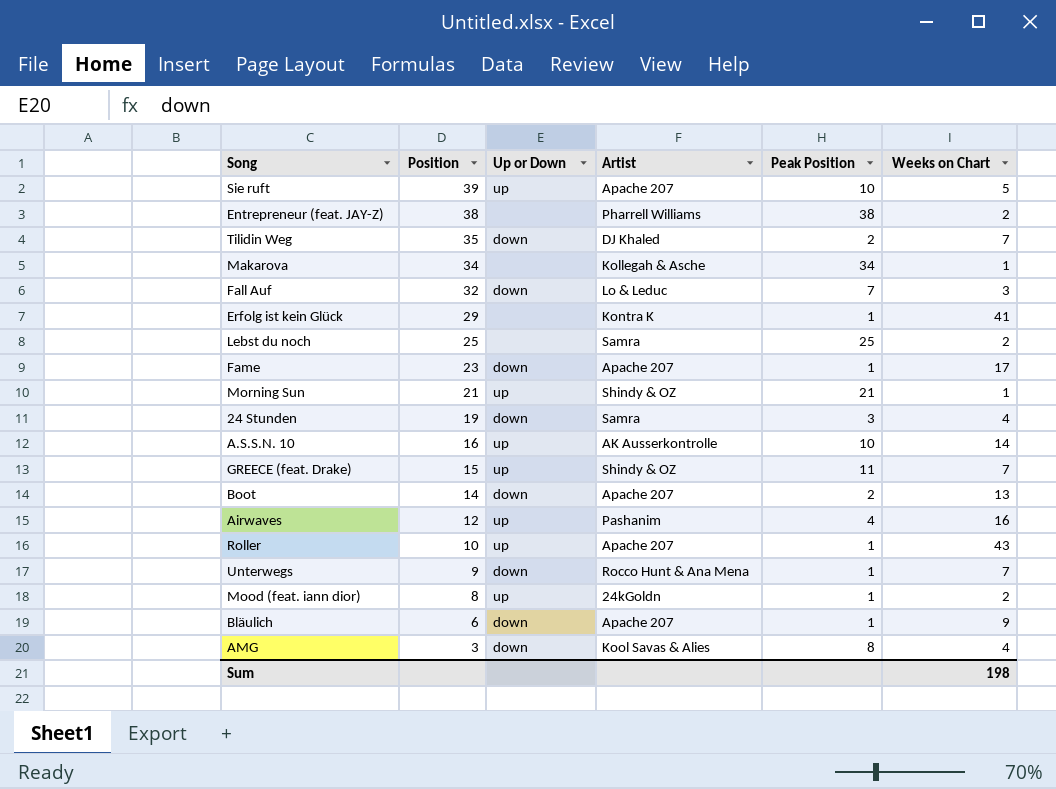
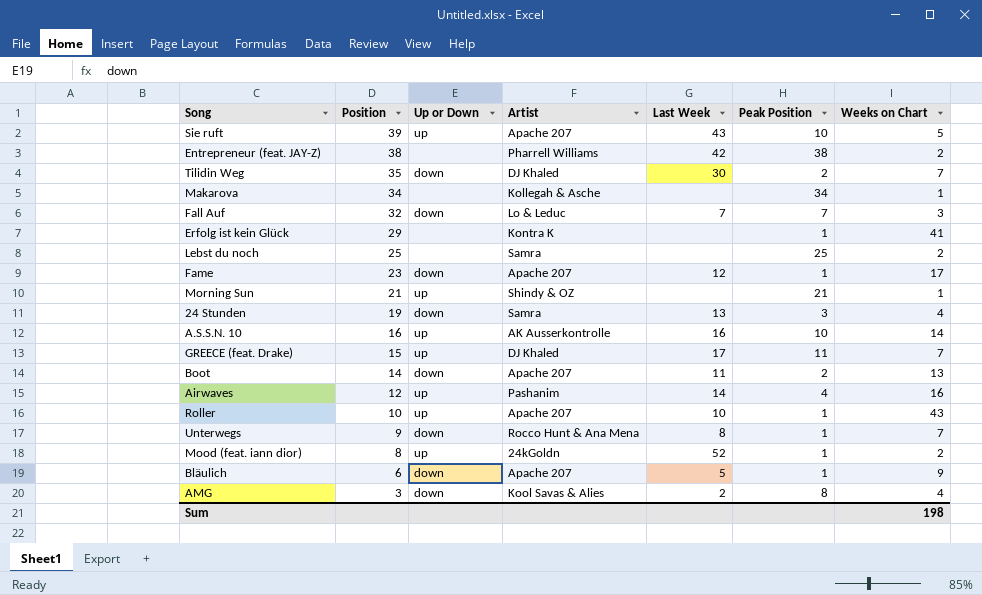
column Last Week | position: none -> 5
GREECE (feat. Drake) | Artist: Shindy & OZ -> DJ Khaled

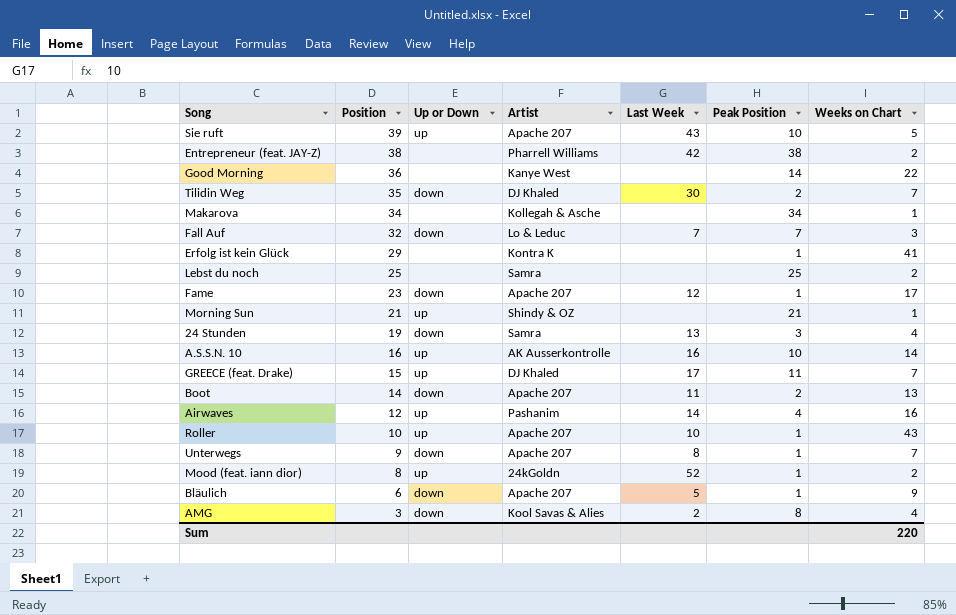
row Good Morning: none -> 36 | none | Kanye West | none | 14 | 22
Unterwegs | Artist: Rocco Hunt & Ana Mena -> Apache 207
Sum | Weeks on Chart: 198 -> 220

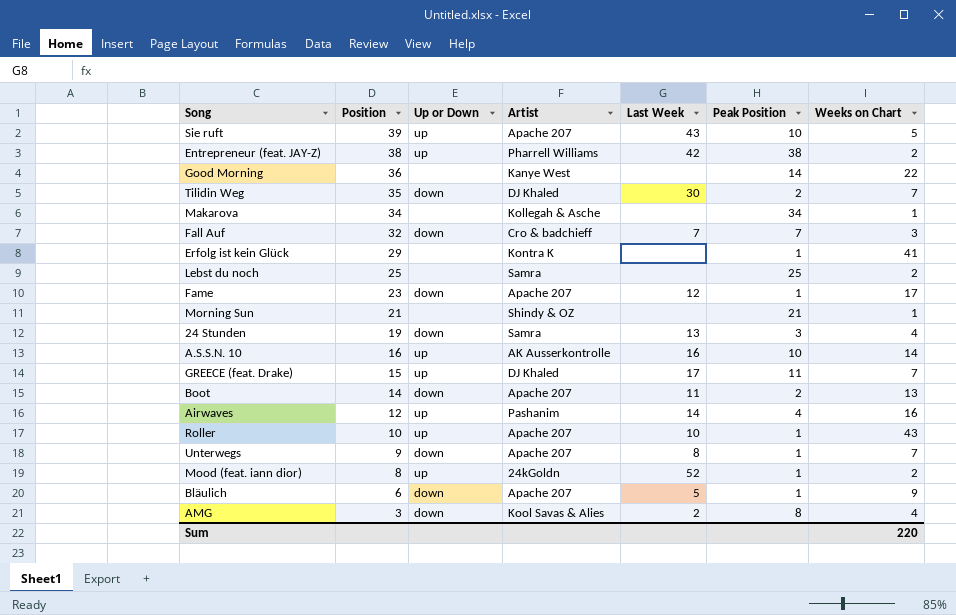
Entrepreneur (feat. JAY-Z) | Up or Down: none -> up
Fall Auf | Artist: Lo & Leduc -> Cro & badchieff
Morning Sun | Up or Down: up -> none

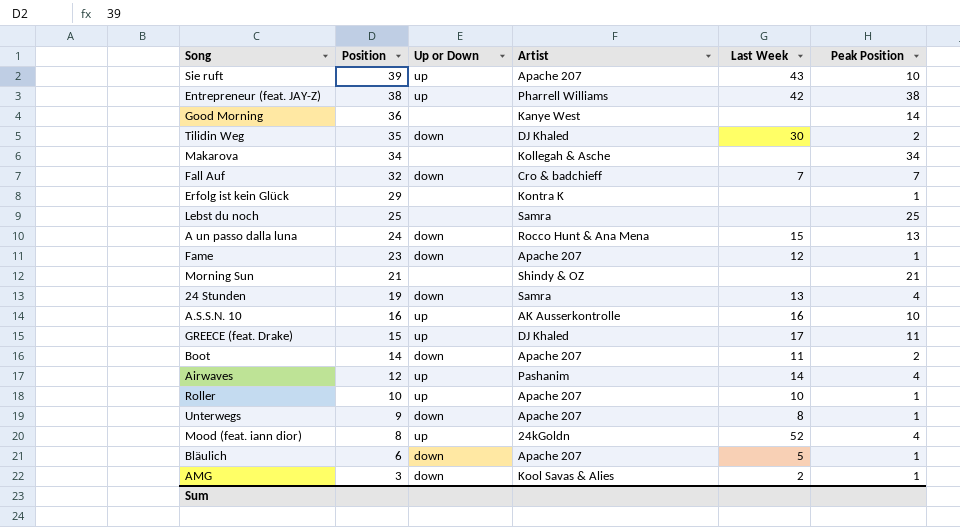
column Weeks on Chart | position: 7 -> none
row A un passo dalla luna: none -> 24 | down | Rocco Hunt & Ana Mena | 15 | 13
24 Stunden | Peak Position: 3 -> 4
Mood (feat. iann dior) | Peak Position: 1 -> 4
AMG | Peak Position: 8 -> 1

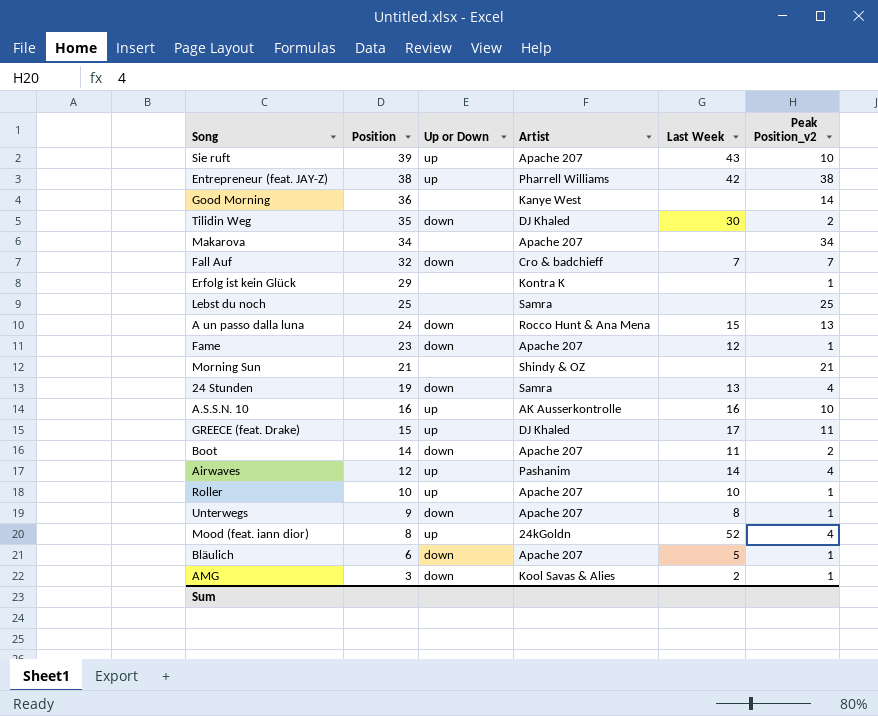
column name: Peak Position -> Peak Position_v2
Makarova | Artist: Kollegah & Asche -> Apache 207

